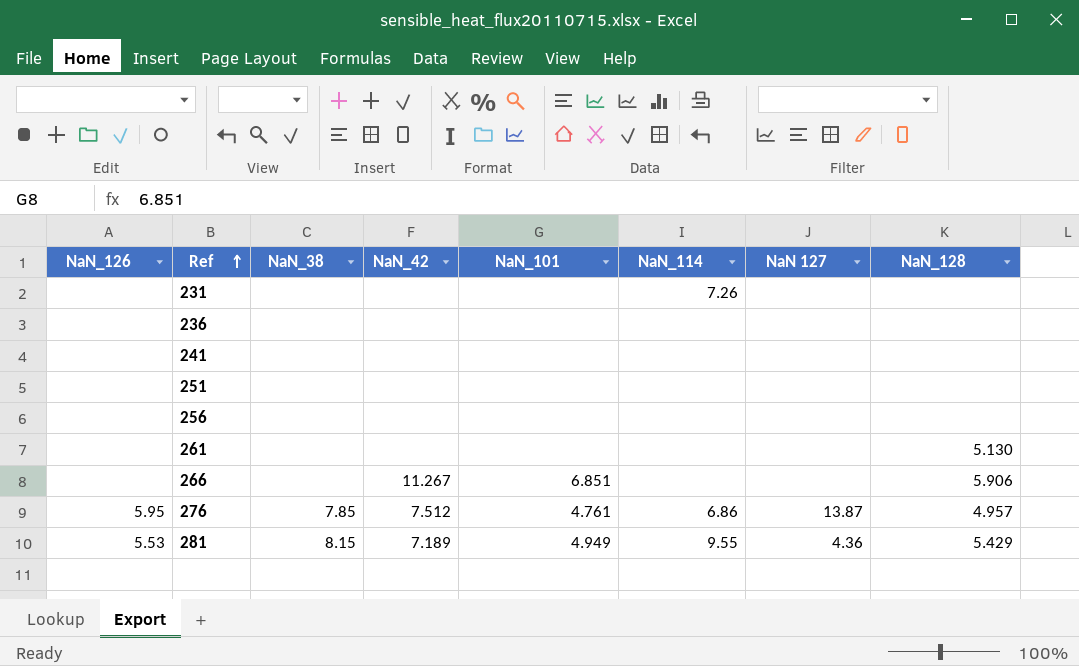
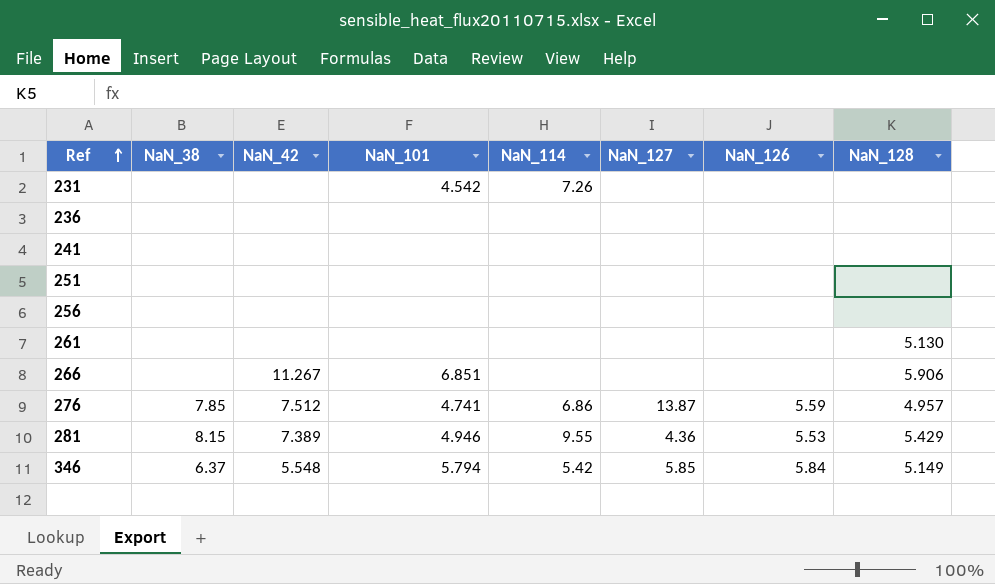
column name: NaN 127 -> NaN_127
column NaN_126 | position: 1 -> 7
231 | NaN_101: none -> 4.542
276 | NaN_101: 4.761 -> 4.741
276 | NaN_126: 5.95 -> 5.59
281 | NaN_42: 7.189 -> 7.389
281 | NaN_101: 4.949 -> 4.946
row 346: none -> 6.37 | 5.548 | 5.794 | 5.42 | 5.85 | 5.84 | 5.149

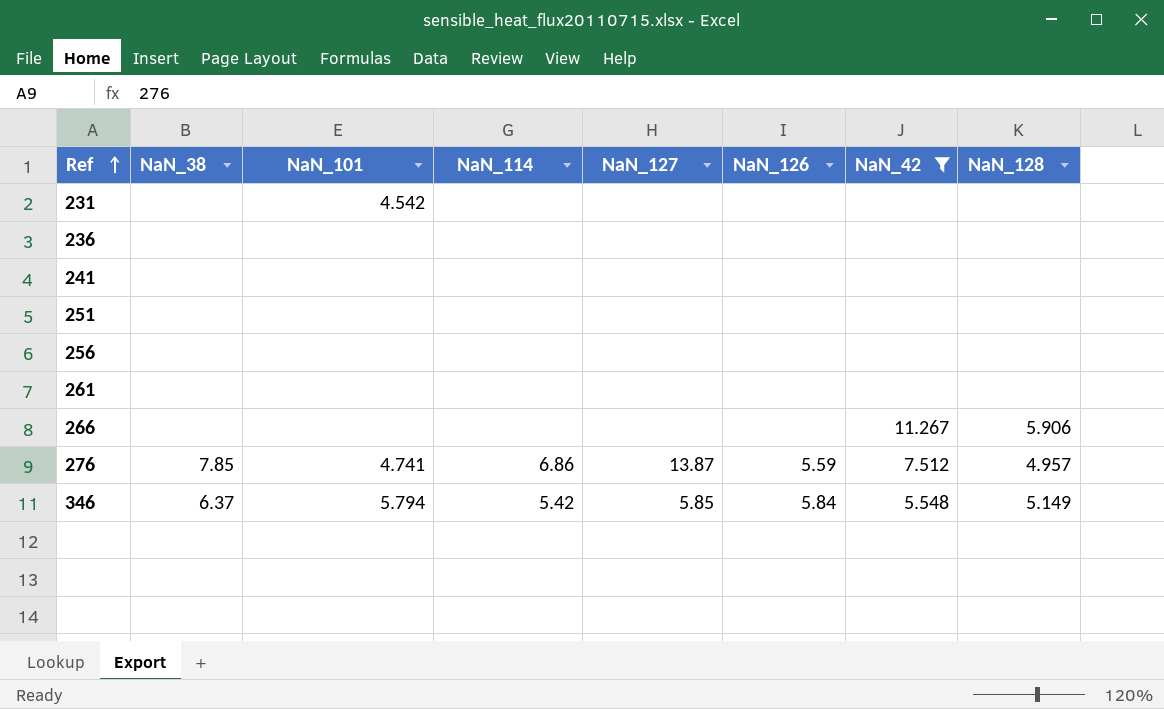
filter: none -> NaN_42 != 7.389
column NaN_42 | position: 3 -> 7
231 | NaN_114: 7.26 -> none
261 | NaN_128: 5.130 -> none
266 | NaN_101: 6.851 -> none

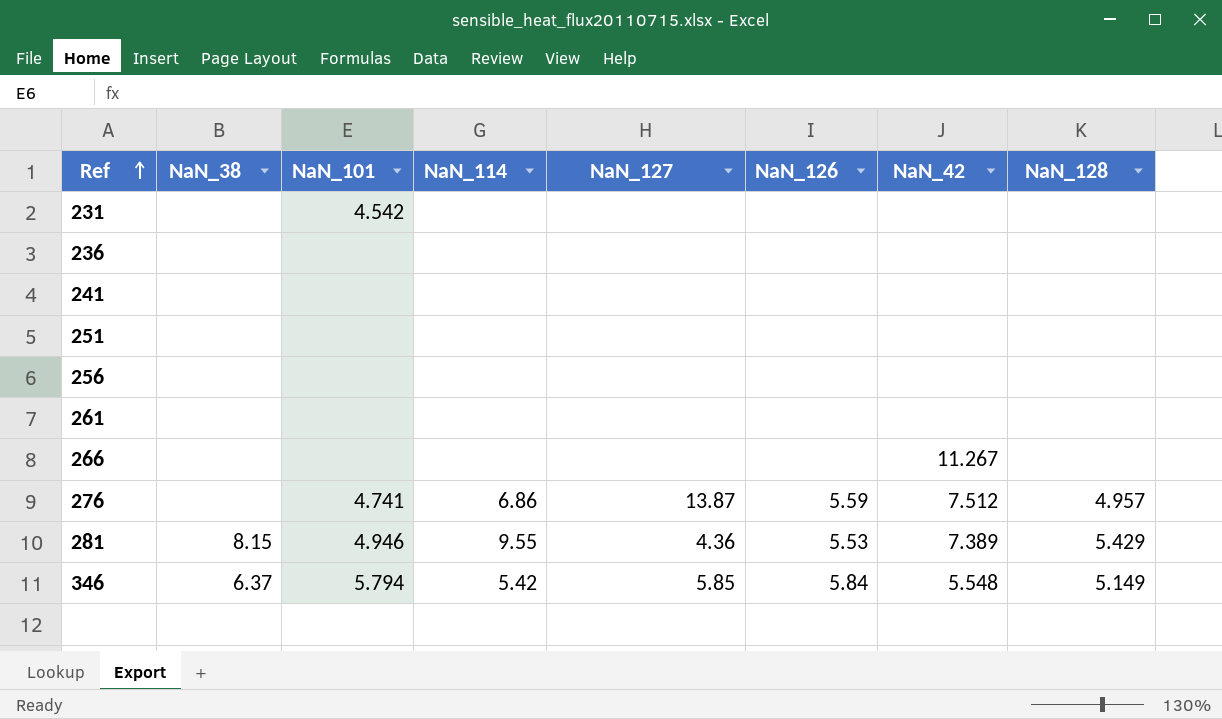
filter: NaN_42 != 7.389 -> none
266 | NaN_128: 5.906 -> none
276 | NaN_38: 7.85 -> none

